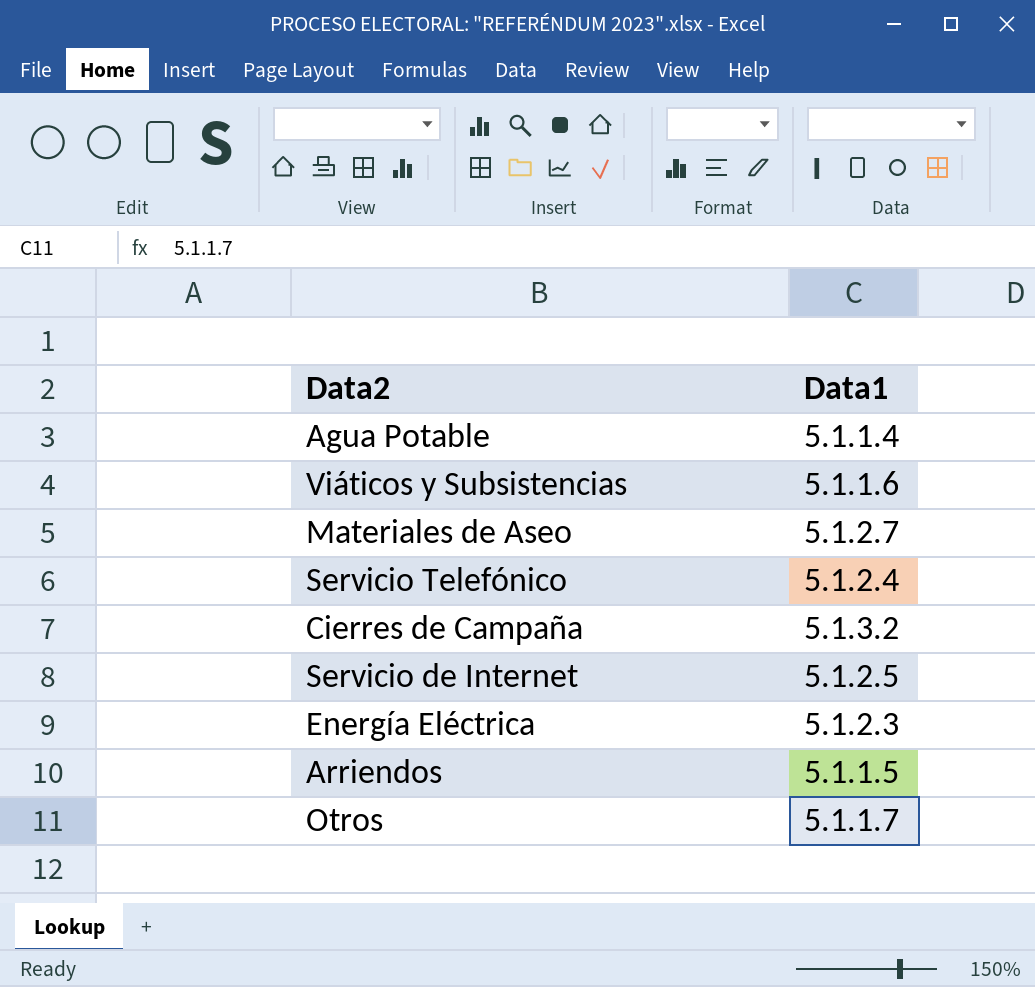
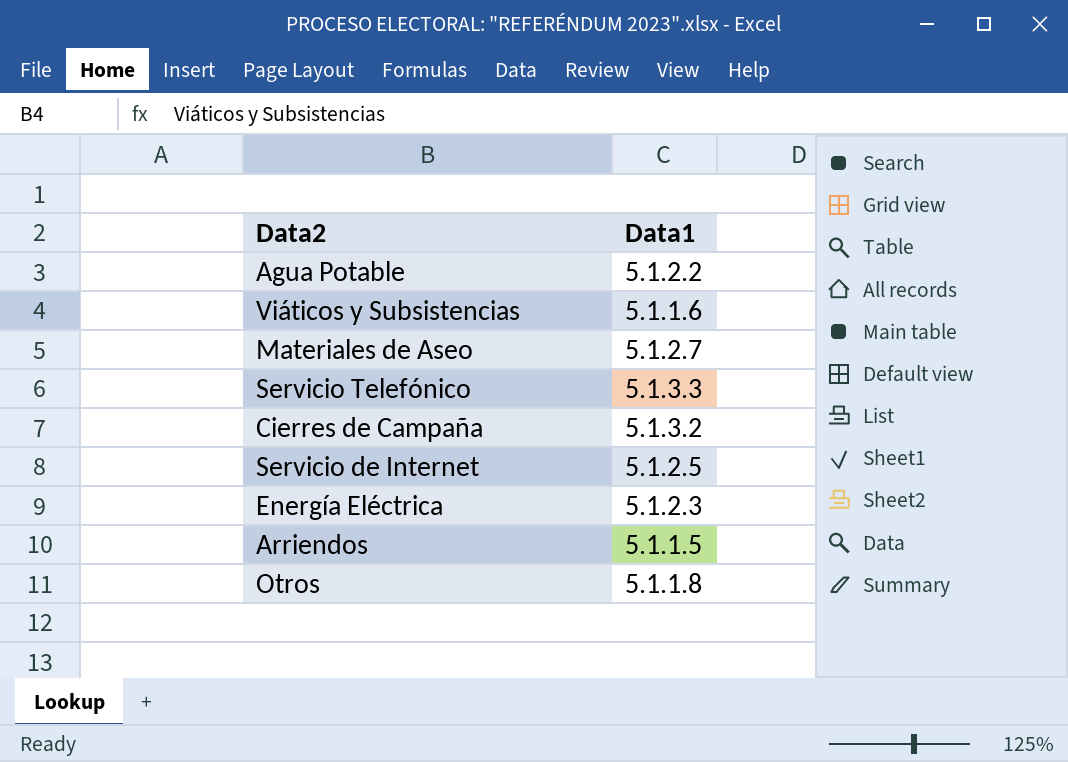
Agua Potable | Data1: 5.1.1.4 -> 5.1.2.2
Servicio Telefónico | Data1: 5.1.2.4 -> 5.1.3.3
Otros | Data1: 5.1.1.7 -> 5.1.1.8

